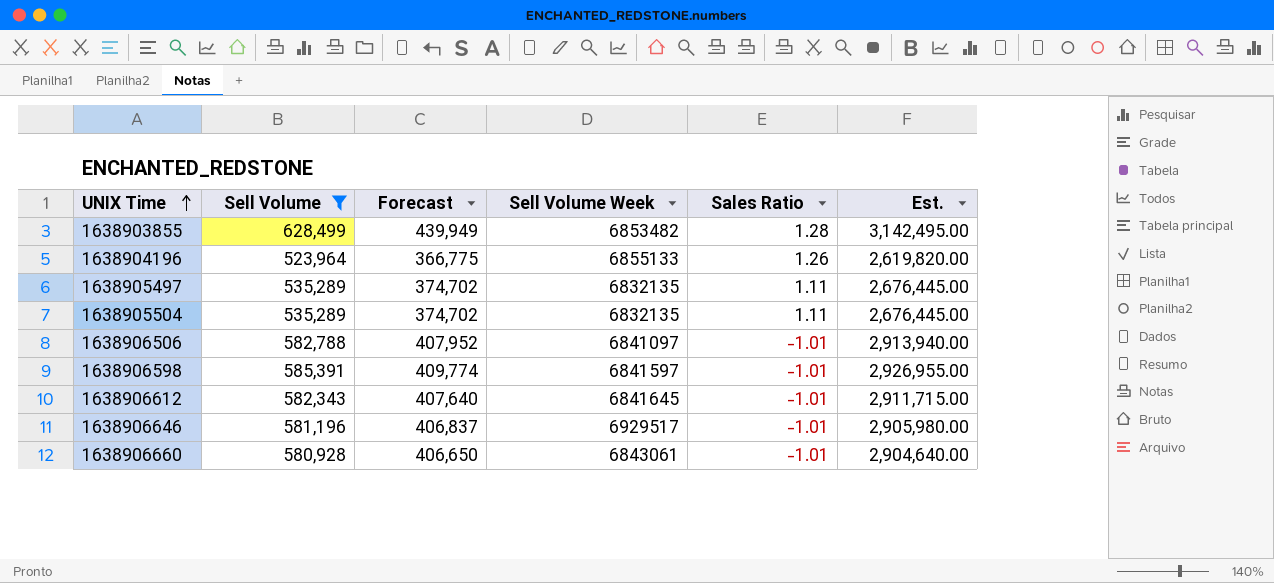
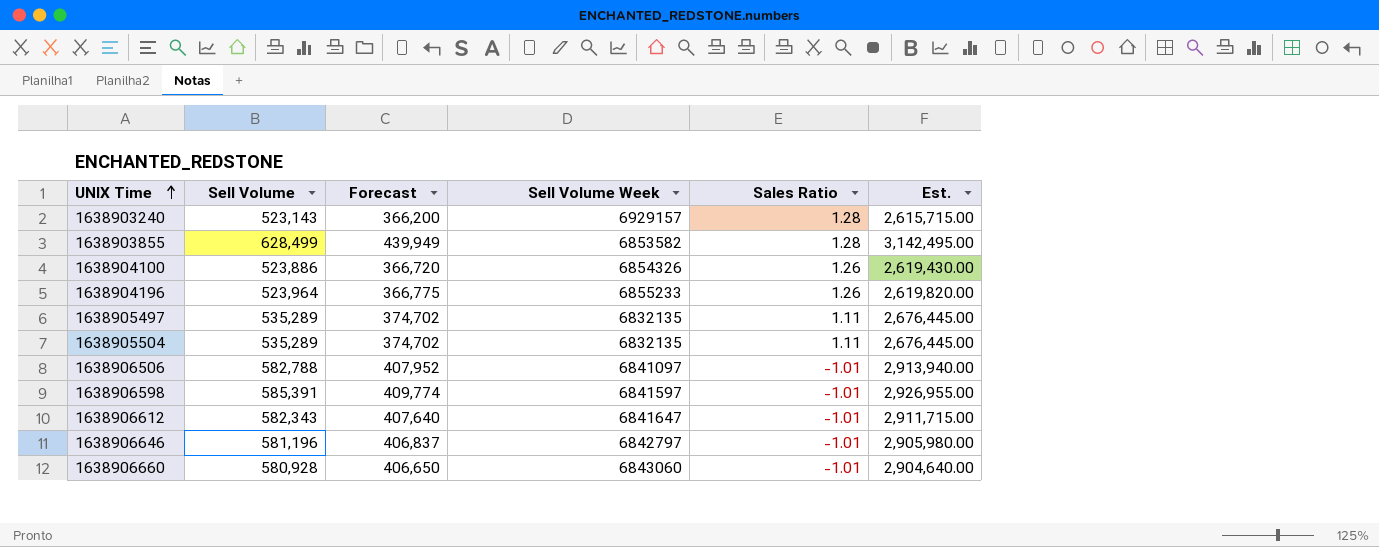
filter: Sell Volume >= 523,964 -> none
1638903855 | Sell Volume Week: 6853482 -> 6853582
1638904196 | Sell Volume Week: 6855133 -> 6855233
1638906612 | Sell Volume Week: 6841645 -> 6841647
1638906646 | Sell Volume Week: 6929517 -> 6842797
1638906660 | Sell Volume Week: 6843061 -> 6843060

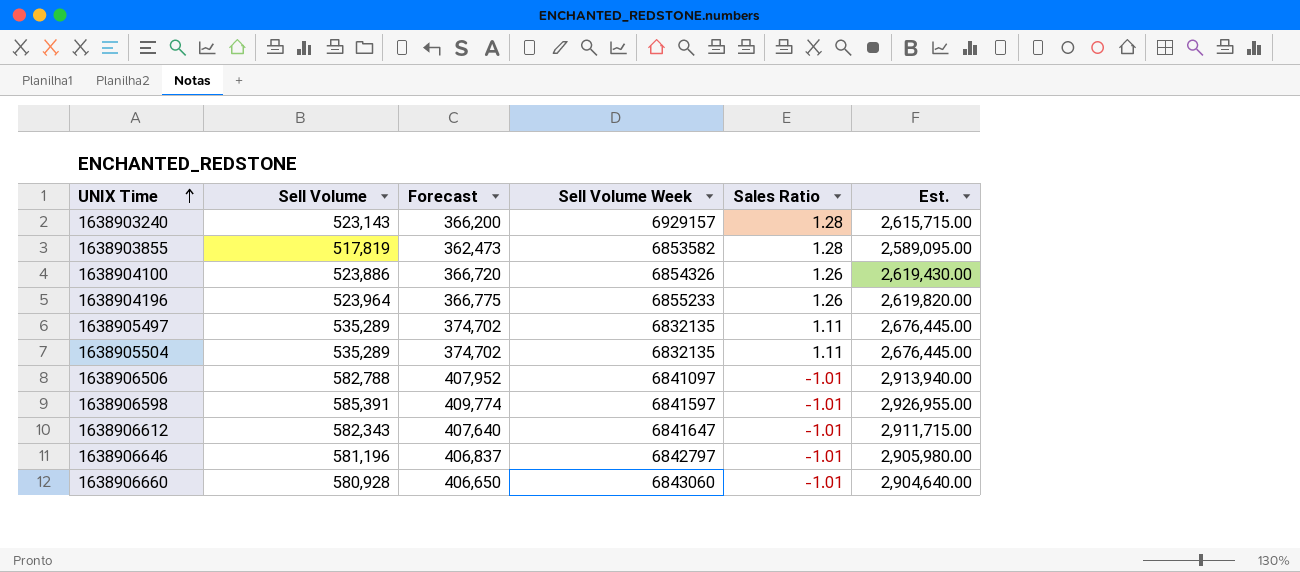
1638903855 | Sell Volume: 628,499 -> 517,819
1638903855 | Forecast: 439,949 -> 362,473
1638903855 | Est.: 3,142,495.00 -> 2,589,095.00

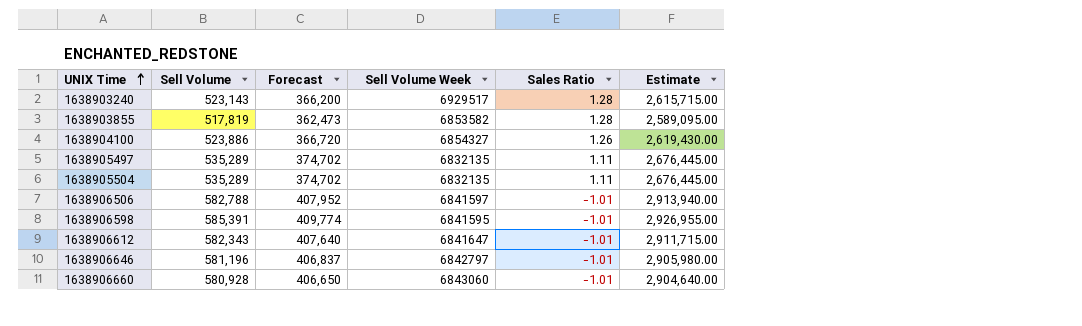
column name: Est. -> Estimate
row 1638904196: 523,964 | 366,775 | 6855233 | 1.26 | 2,619,820.00 -> none
1638903240 | Sell Volume Week: 6929157 -> 6929517
1638904100 | Sell Volume Week: 6854326 -> 6854327
1638906506 | Sell Volume Week: 6841097 -> 6841597
1638906598 | Sell Volume Week: 6841597 -> 6841595

